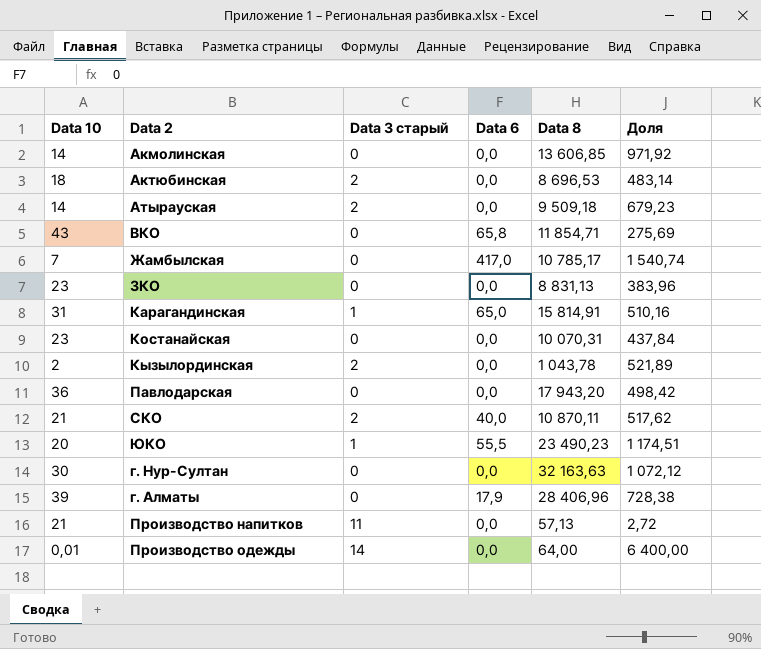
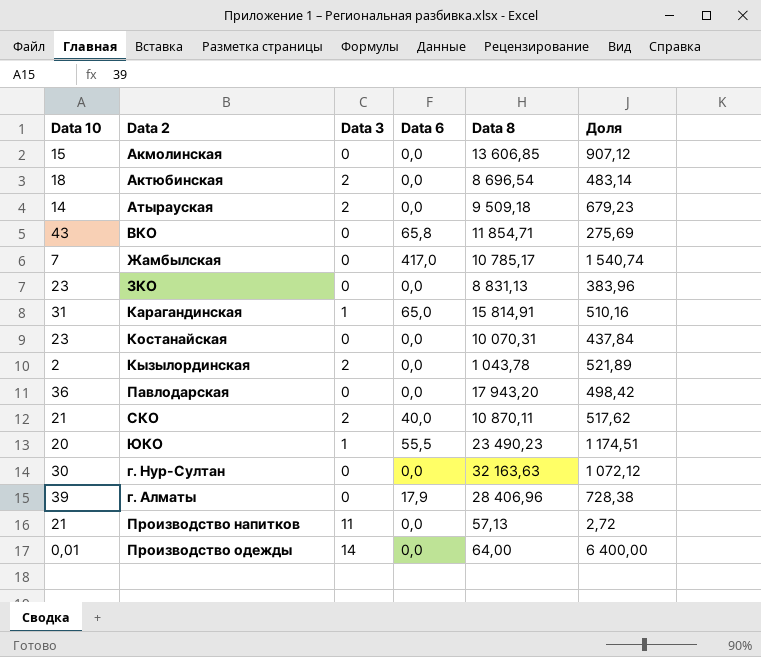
column name: Data 3 старый -> Data 3
Акмолинская | Data 10: 14 -> 15
Акмолинская | Доля: 971,92 -> 907,12
Актюбинская | Data 8: 8 696,53 -> 8 696,54

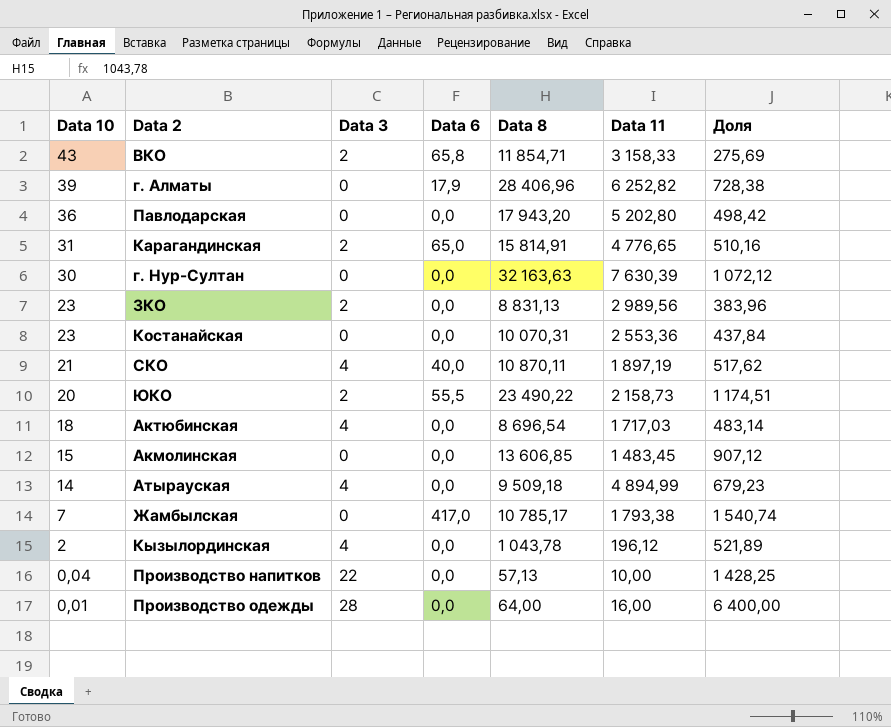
row order: none -> Data 10 descending
column Data 11 | position: none -> 6
ВКО | Data 3: 0 -> 2
Карагандинская | Data 3: 1 -> 2
ЗКО | Data 3: 0 -> 2
СКО | Data 3: 2 -> 4
ЮКО | Data 3: 1 -> 2
ЮКО | Data 8: 23 490,23 -> 23 490,22
Актюбинская | Data 3: 2 -> 4
Атырауская | Data 3: 2 -> 4
Кызылординская | Data 3: 2 -> 4
Производство напитков | Data 10: 21 -> 0,04
Производство напитков | Data 3: 11 -> 22
Производство напитков | Доля: 2,72 -> 1 428,25
Производство одежды | Data 3: 14 -> 28

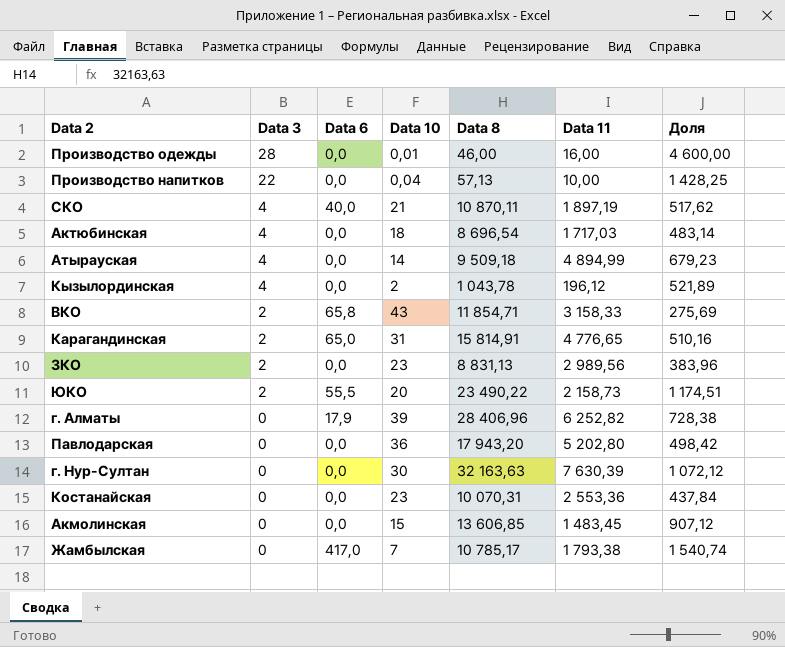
row order: Data 10 descending -> Data 3 descending
column Data 10 | position: 1 -> 4
Производство одежды | Data 8: 64,00 -> 46,00
Производство одежды | Доля: 6 400,00 -> 4 600,00

